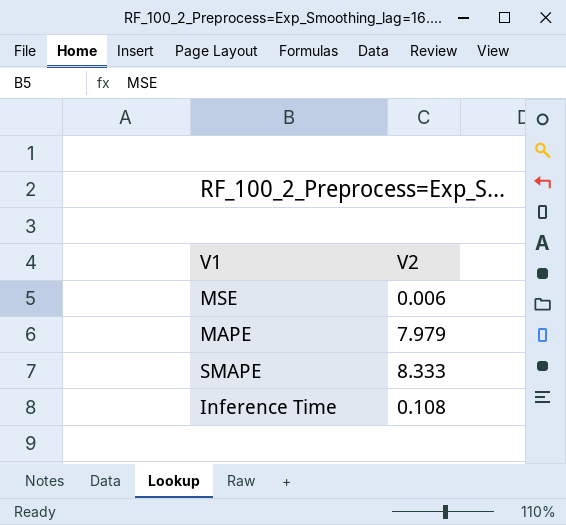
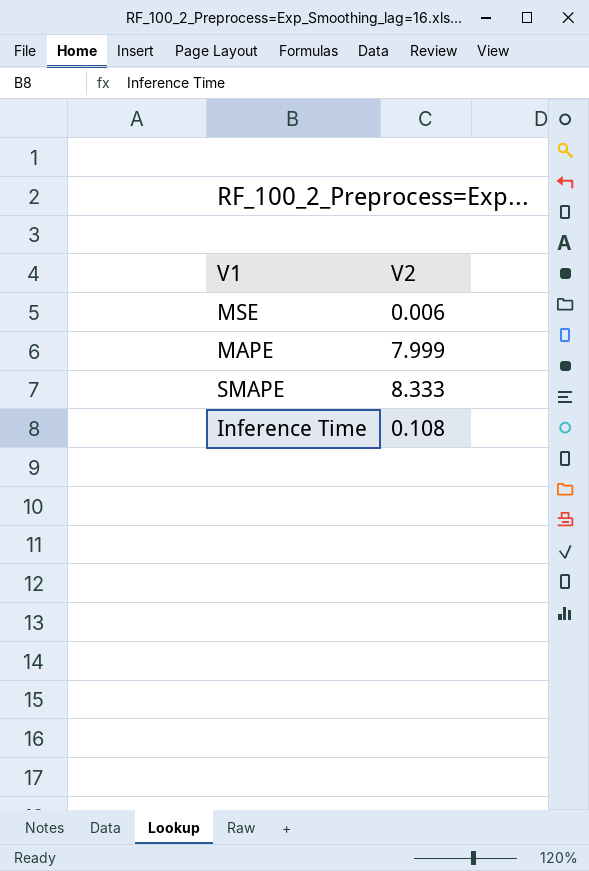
MAPE | V2: 7.979 -> 7.999

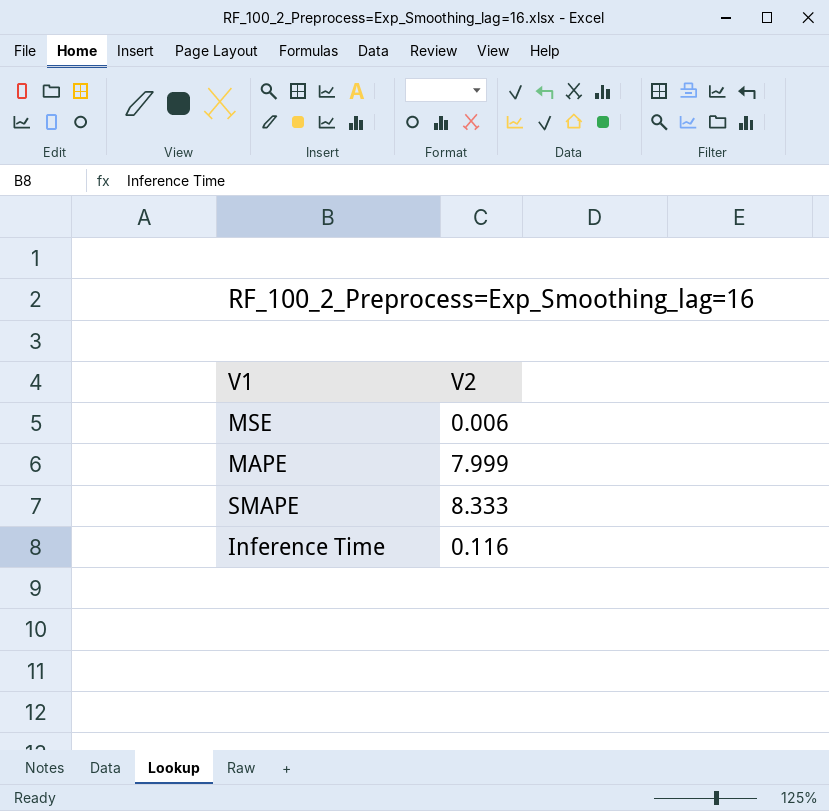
Inference Time | V2: 0.108 -> 0.116

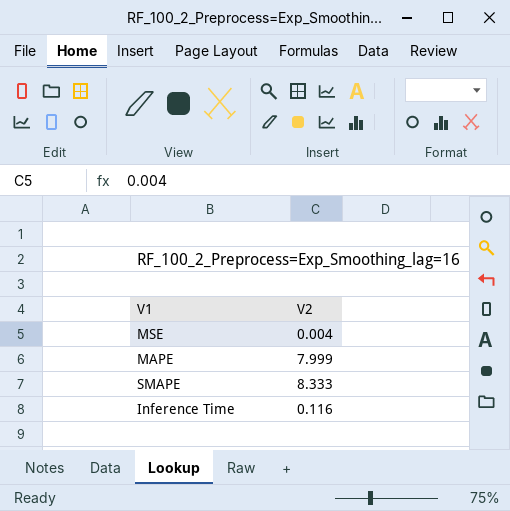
MSE | V2: 0.006 -> 0.004

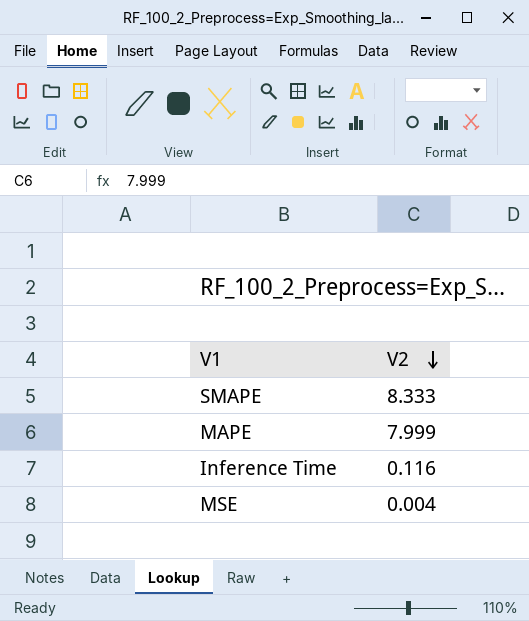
row order: none -> V2 descending

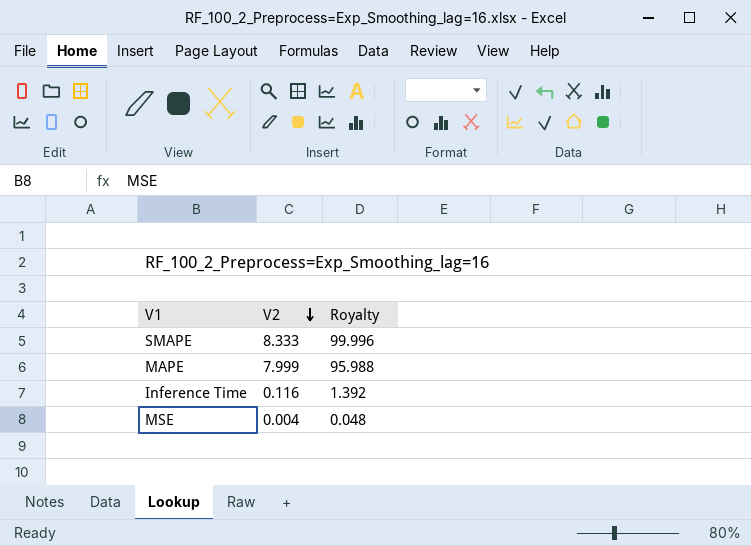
column Royalty | formula: none -> [V2] * 12

